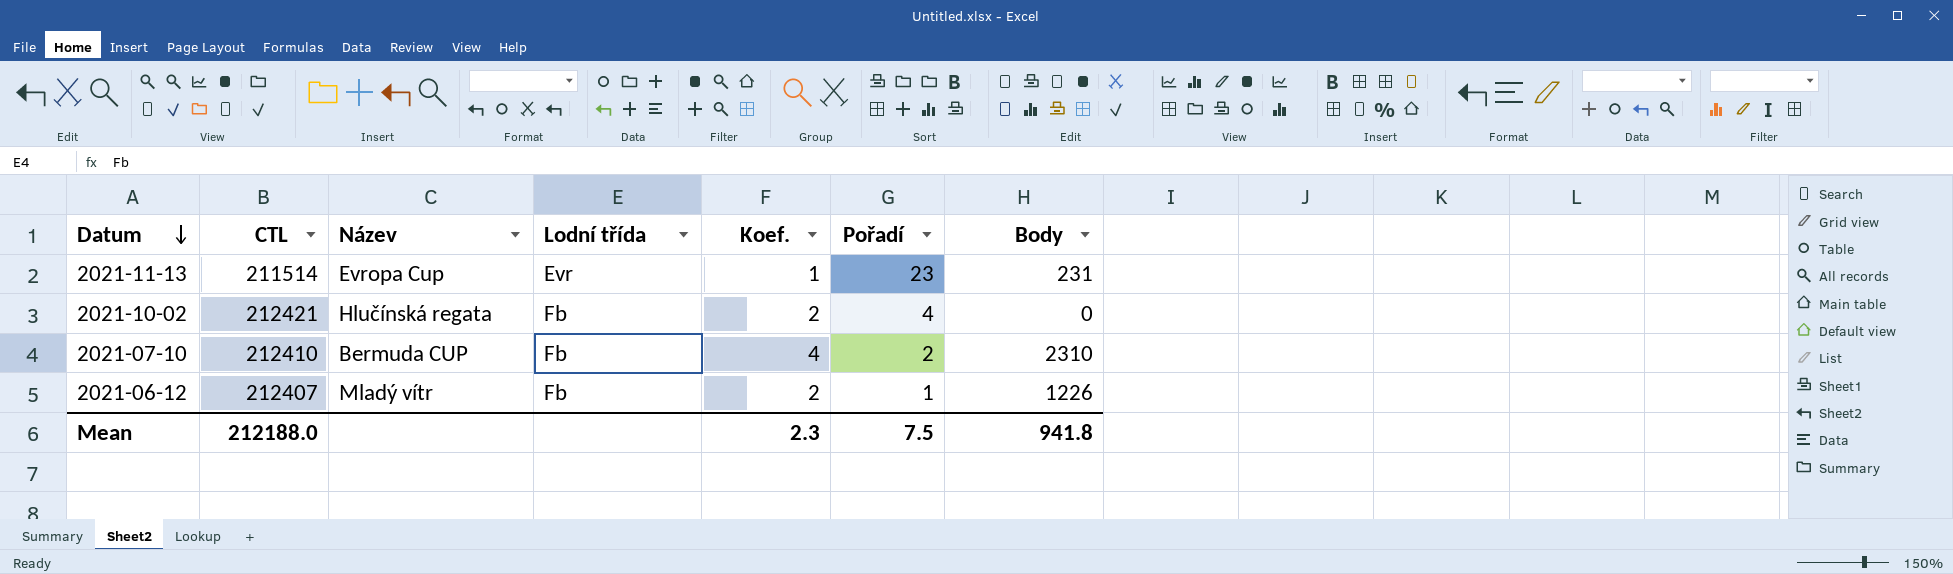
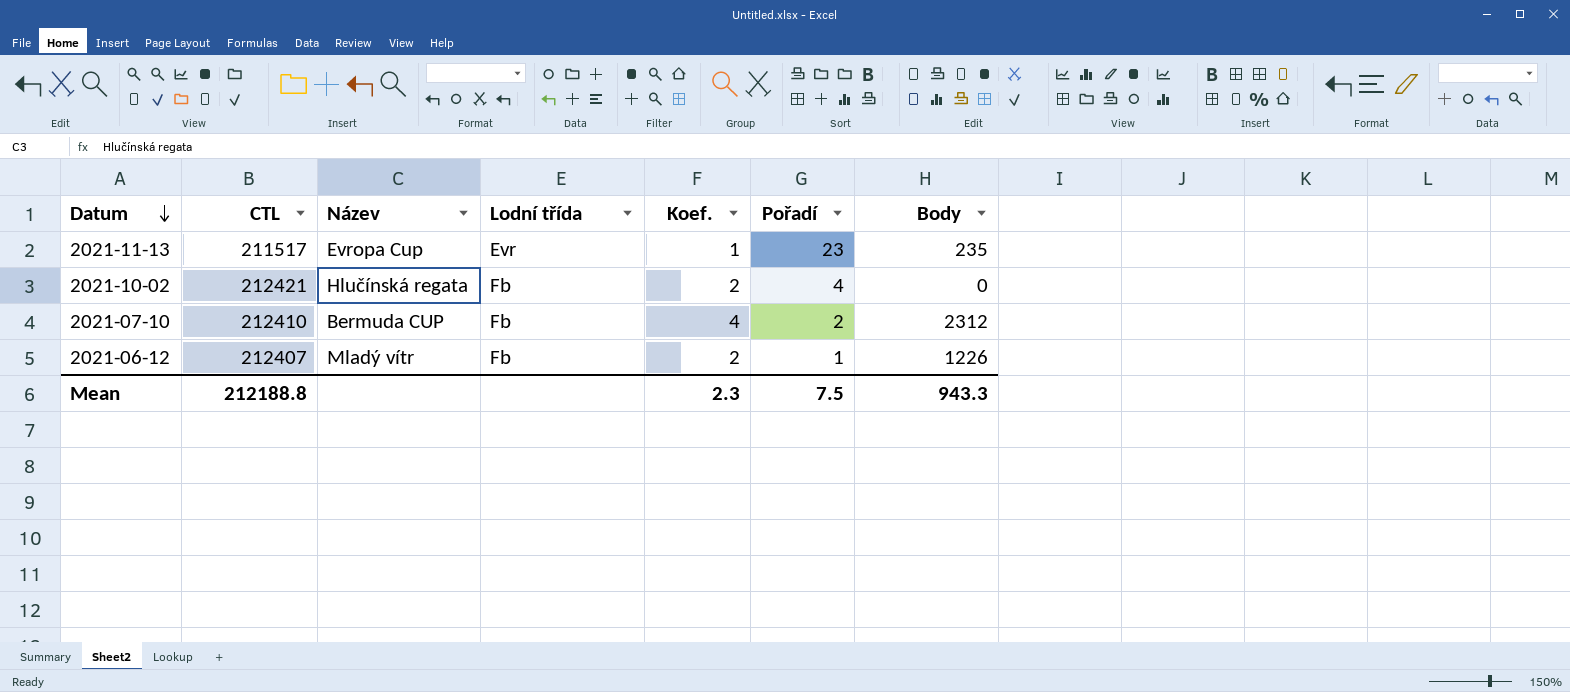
2021-11-13 | CTL: 211514 -> 211517
2021-11-13 | Body: 231 -> 235
2021-07-10 | Body: 2310 -> 2312
Mean | CTL: 212188.0 -> 212188.8
Mean | Body: 941.8 -> 943.3

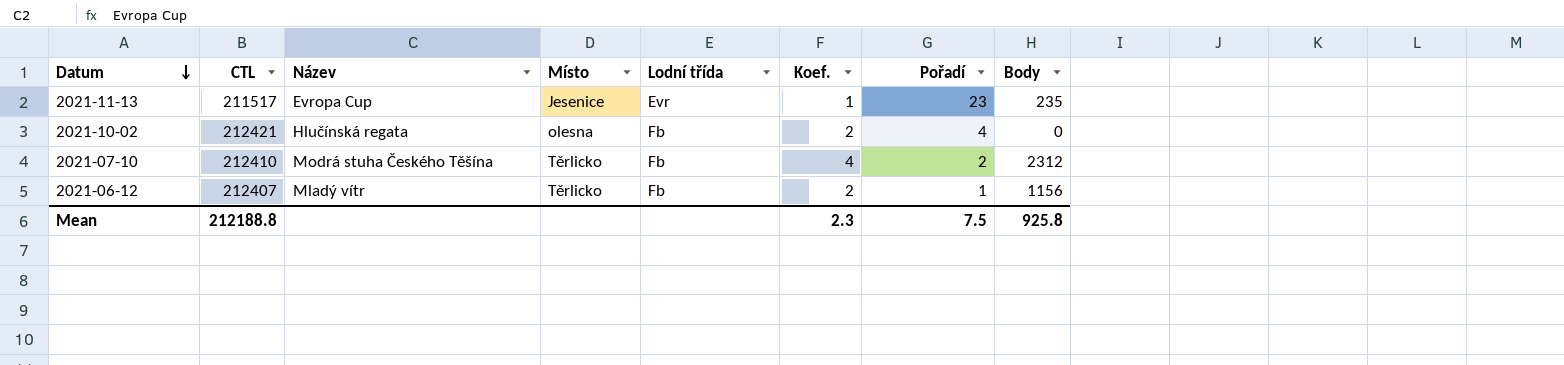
column Místo | position: none -> 4
2021-07-10 | Název: Bermuda CUP -> Modrá stuha Českého Těšína
2021-06-12 | Body: 1226 -> 1156
Mean | Body: 943.3 -> 925.8

